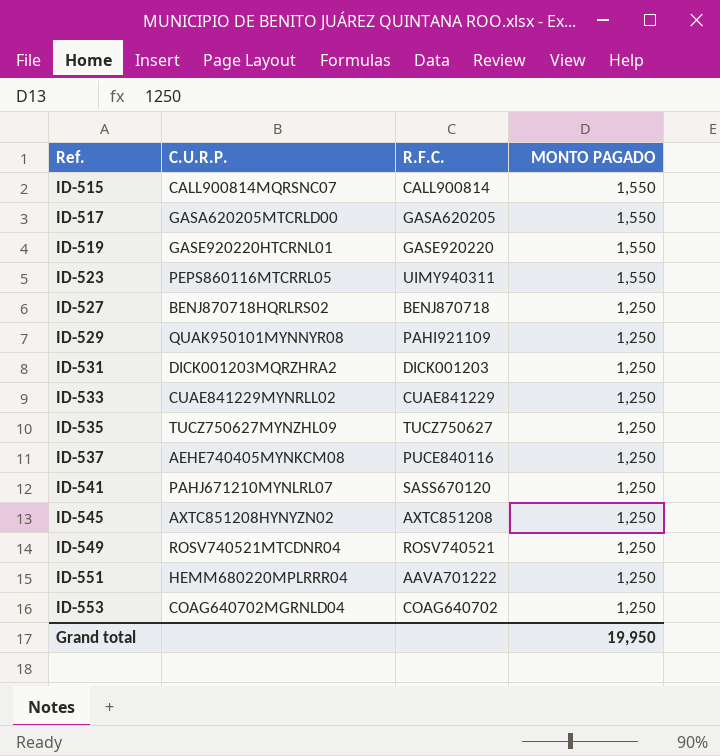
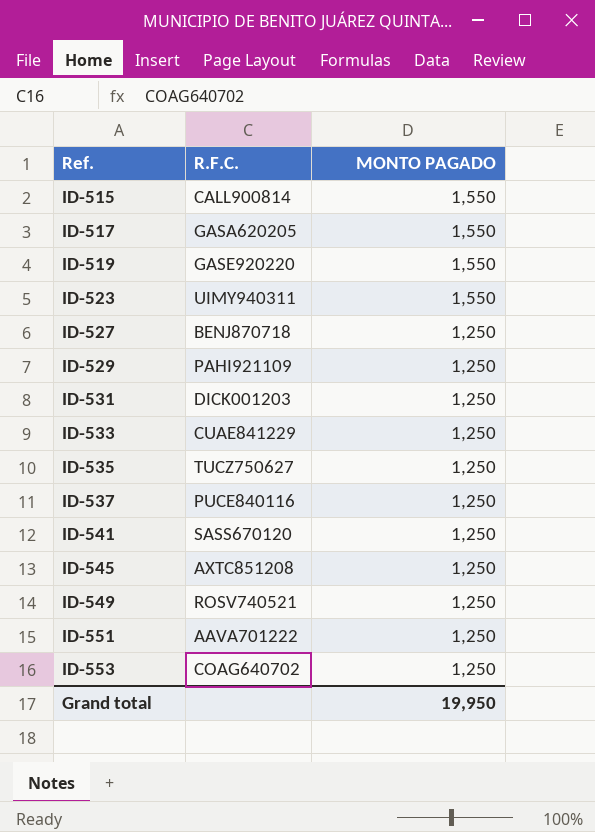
column C.U.R.P. | position: 2 -> none

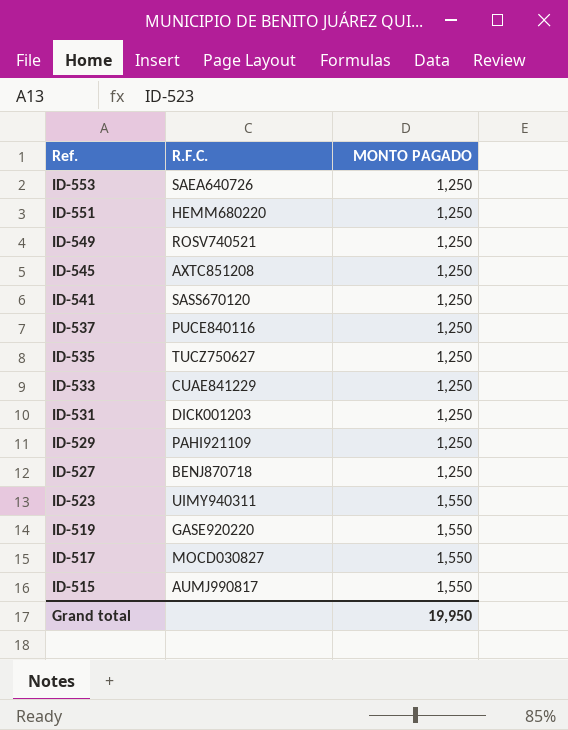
row order: Ref. ascending -> Ref. descending
ID-553 | R.F.C.: COAG640702 -> SAEA640726
ID-551 | R.F.C.: AAVA701222 -> HEMM680220
ID-517 | R.F.C.: GASA620205 -> MOCD030827
ID-515 | R.F.C.: CALL900814 -> AUMJ990817

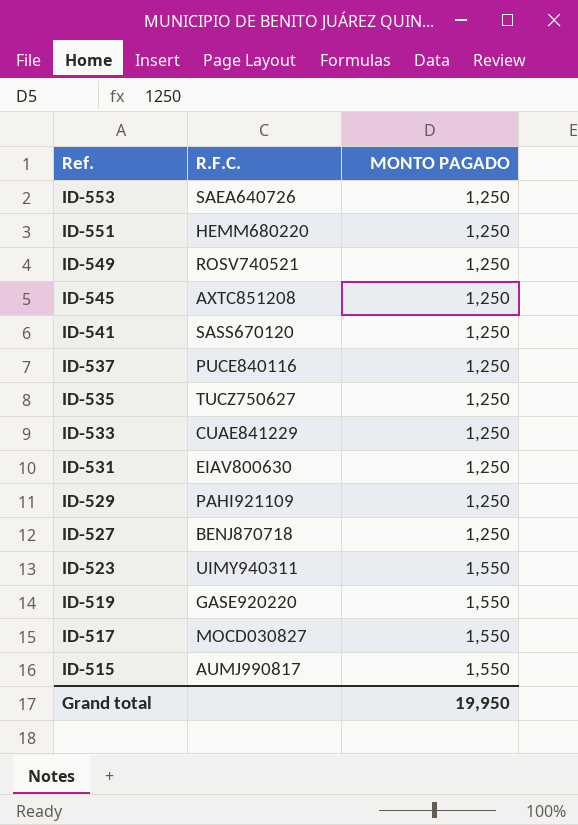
ID-531 | R.F.C.: DICK001203 -> EIAV800630

